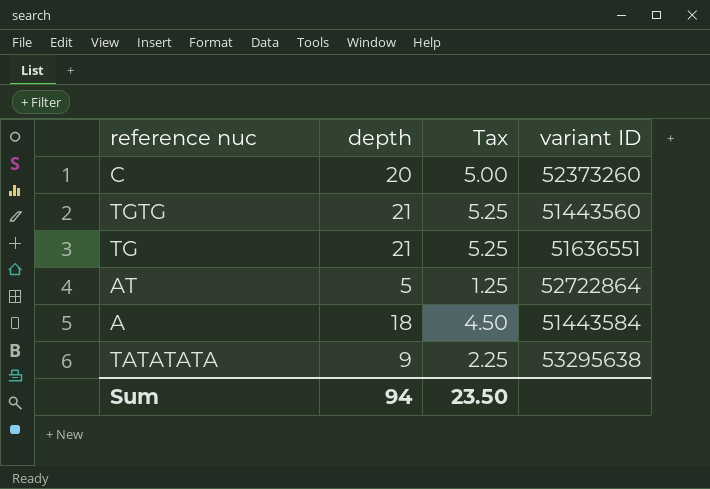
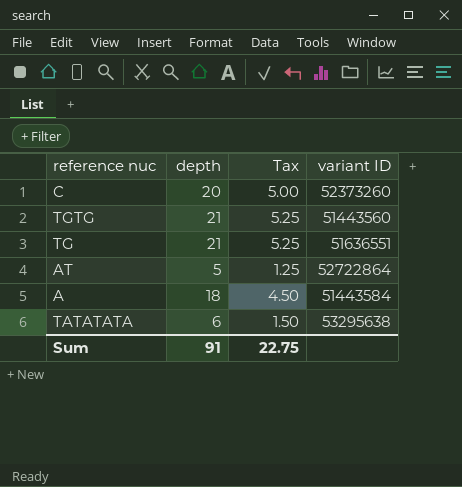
TATATATA | depth: 9 -> 6
TATATATA | Tax: 2.25 -> 1.50
Sum | depth: 94 -> 91
Sum | Tax: 23.50 -> 22.75

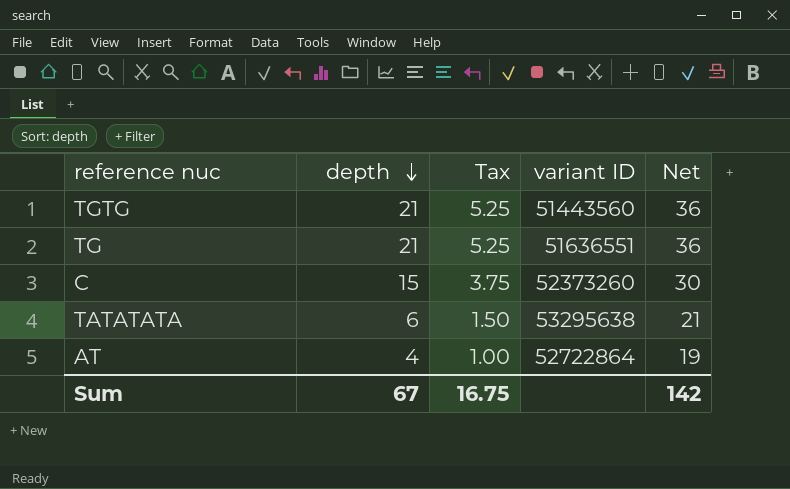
row order: none -> depth descending
column Net | formula: none -> [depth] + 15
row A: 18 | 4.50 | 51443584 -> none
C | depth: 20 -> 15
C | Tax: 5.00 -> 3.75
AT | depth: 5 -> 4
AT | Tax: 1.25 -> 1.00
Sum | depth: 91 -> 67
Sum | Tax: 22.75 -> 16.75

